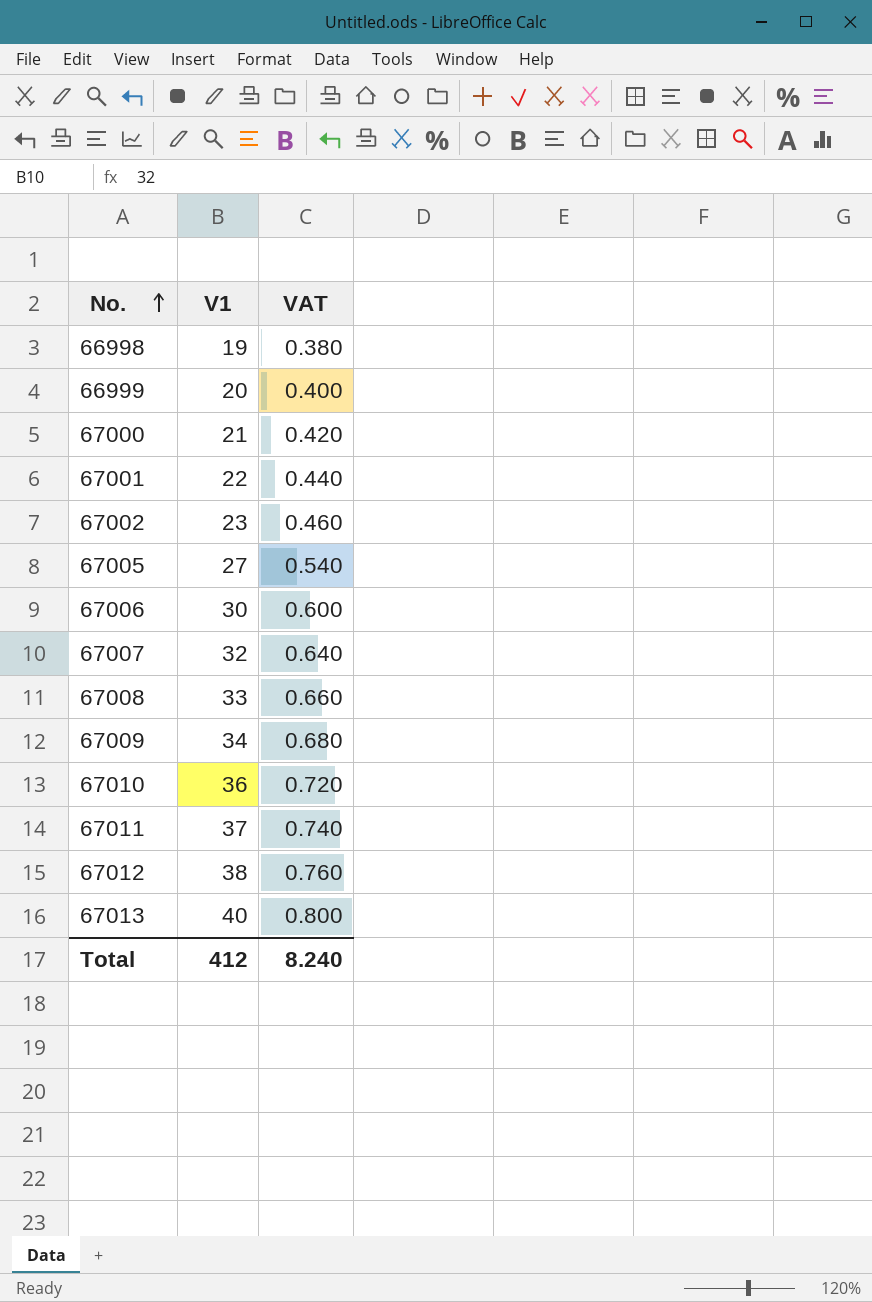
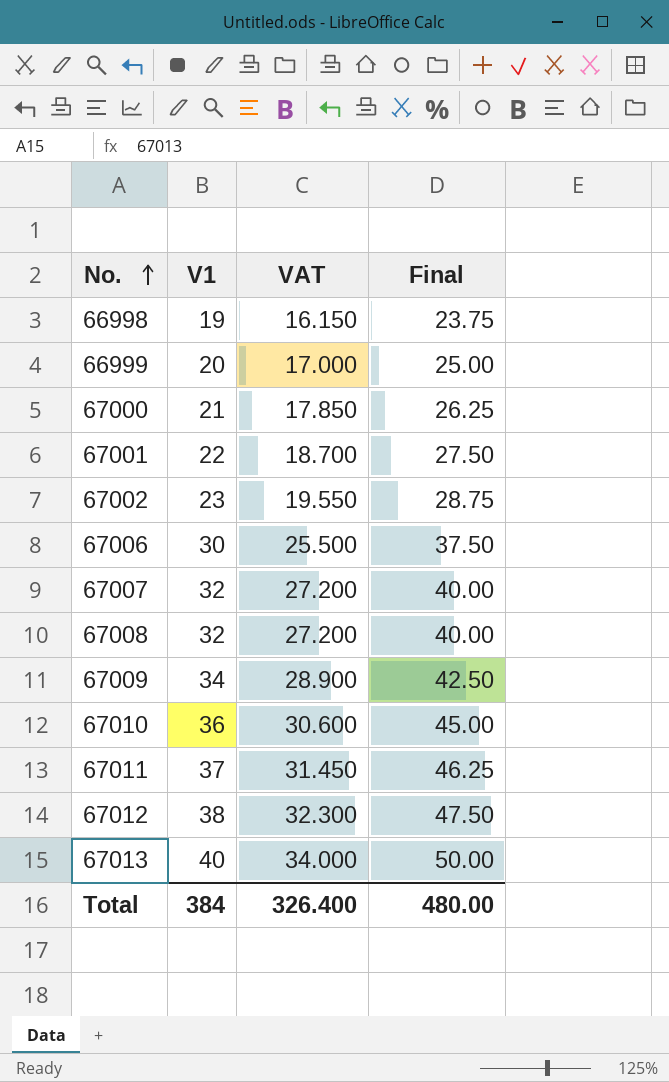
column VAT | formula: [V1] * 0.02 -> [V1] * 0.85
column Final | formula: none -> [V1] * 1.25
row 67005: 27 | 0.540 -> none
67008 | V1: 33 -> 32
Total | V1: 412 -> 384
Total | VAT: 8.240 -> 326.400

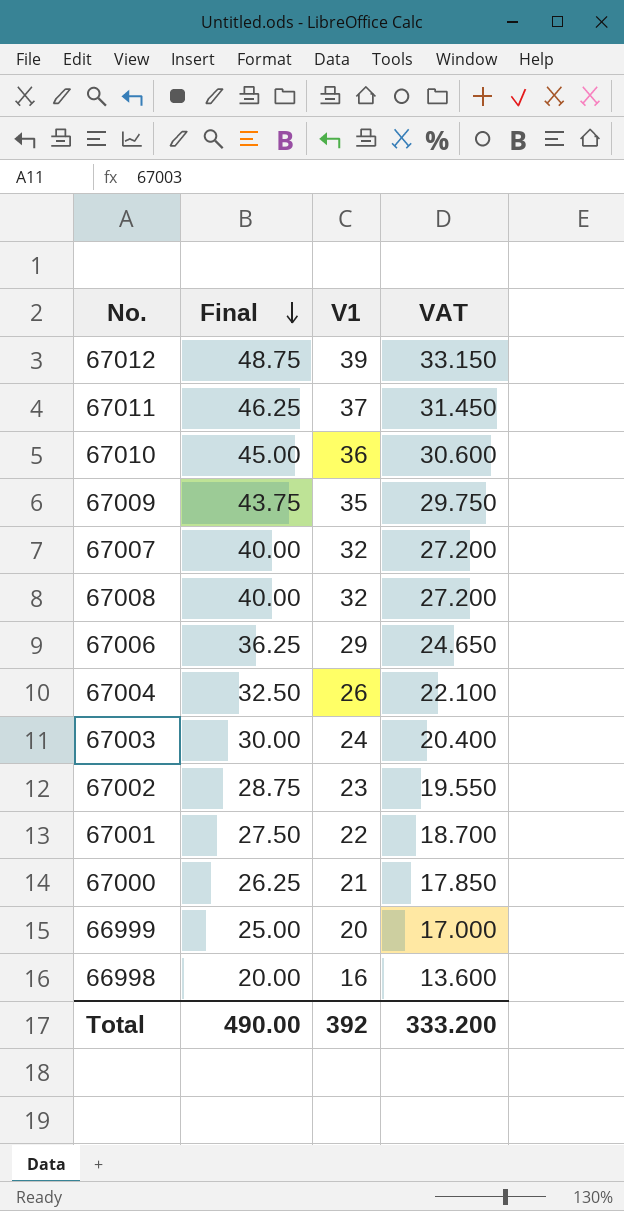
row order: No. ascending -> Final descending
column Final | position: 4 -> 2
row 67013: 40 | 34.000 | 50.00 -> none
67012 | Final: 47.50 -> 48.75
67012 | V1: 38 -> 39
67012 | VAT: 32.300 -> 33.150
67009 | Final: 42.50 -> 43.75
67009 | V1: 34 -> 35
67009 | VAT: 28.900 -> 29.750
67006 | Final: 37.50 -> 36.25
67006 | V1: 30 -> 29
67006 | VAT: 25.500 -> 24.650
row 67004: none -> 32.50 | 26 | 22.100
row 67003: none -> 30.00 | 24 | 20.400
66998 | Final: 23.75 -> 20.00
66998 | V1: 19 -> 16
66998 | VAT: 16.150 -> 13.600
Total | Final: 480.00 -> 490.00
Total | V1: 384 -> 392
Total | VAT: 326.400 -> 333.200

